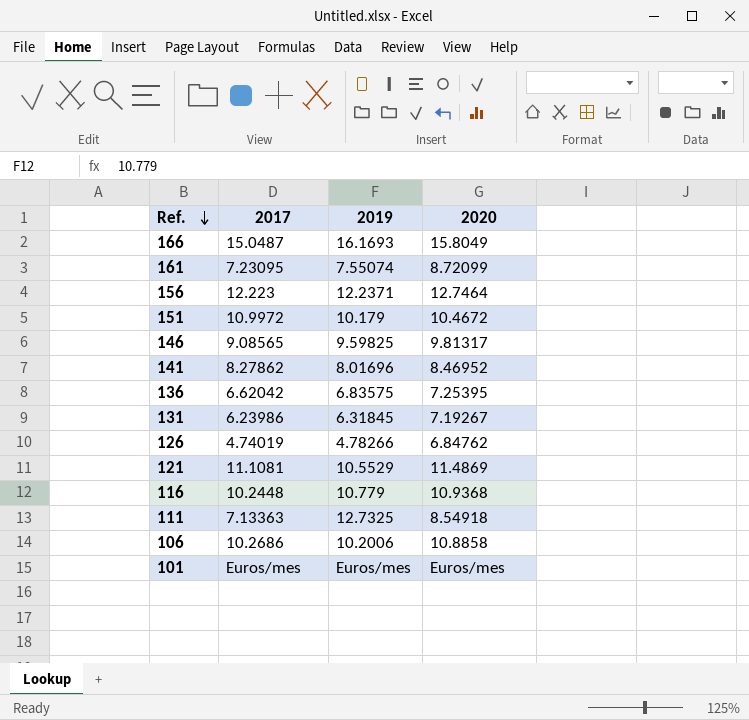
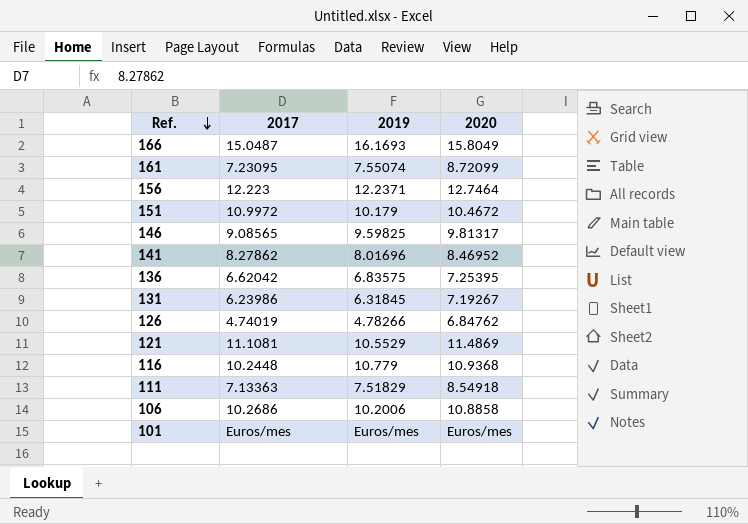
111 | 2019: 12.7325 -> 7.51829

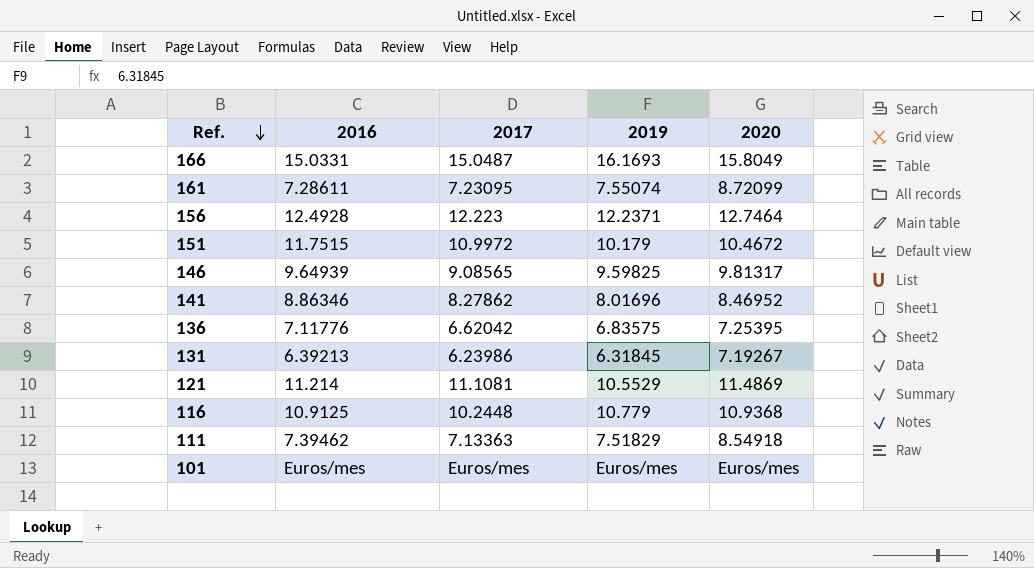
column 2016 | position: none -> 2
row 126: 4.74019 | 4.78266 | 6.84762 -> none
row 106: 10.2686 | 10.2006 | 10.8858 -> none

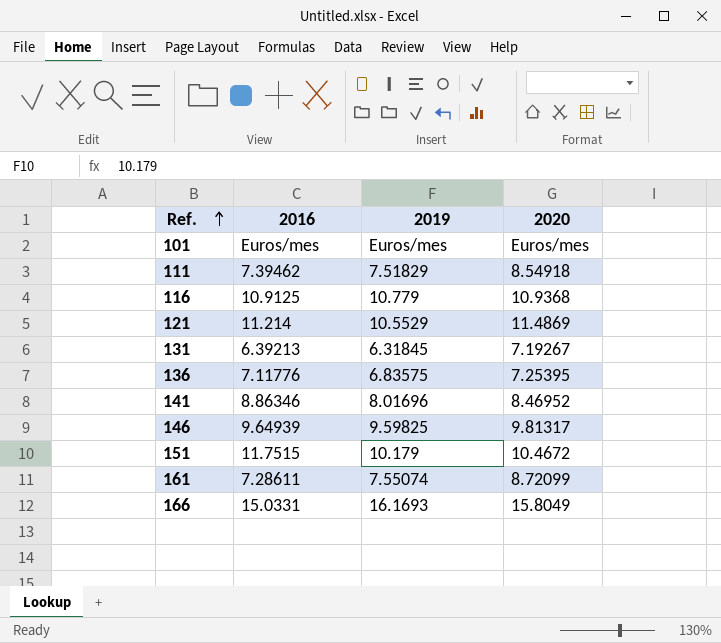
row order: Ref. descending -> Ref. ascending
column 2017 | position: 3 -> none
row 156: 12.4928 | 12.223 | 12.2371 | 12.7464 -> none

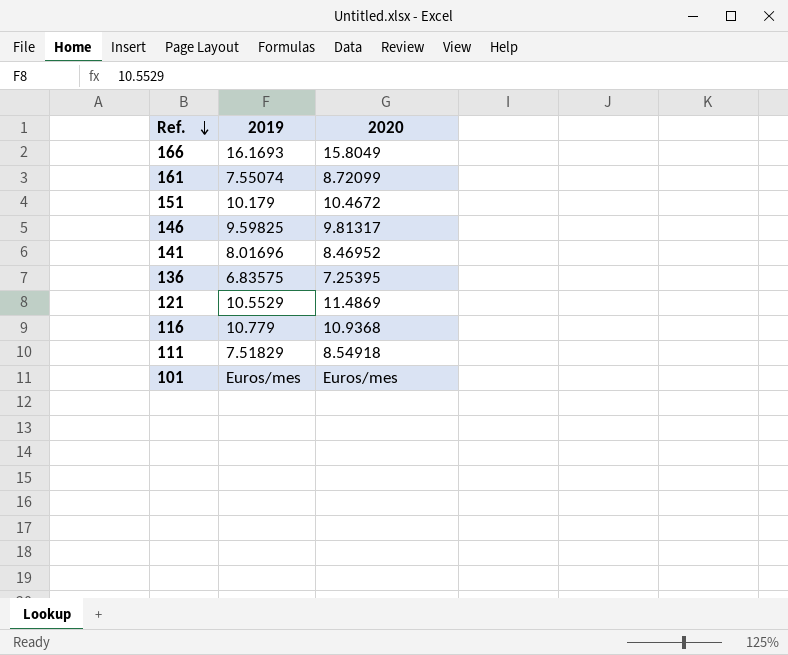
row order: Ref. ascending -> Ref. descending
column 2016 | position: 2 -> none
row 131: 6.39213 | 6.31845 | 7.19267 -> none

